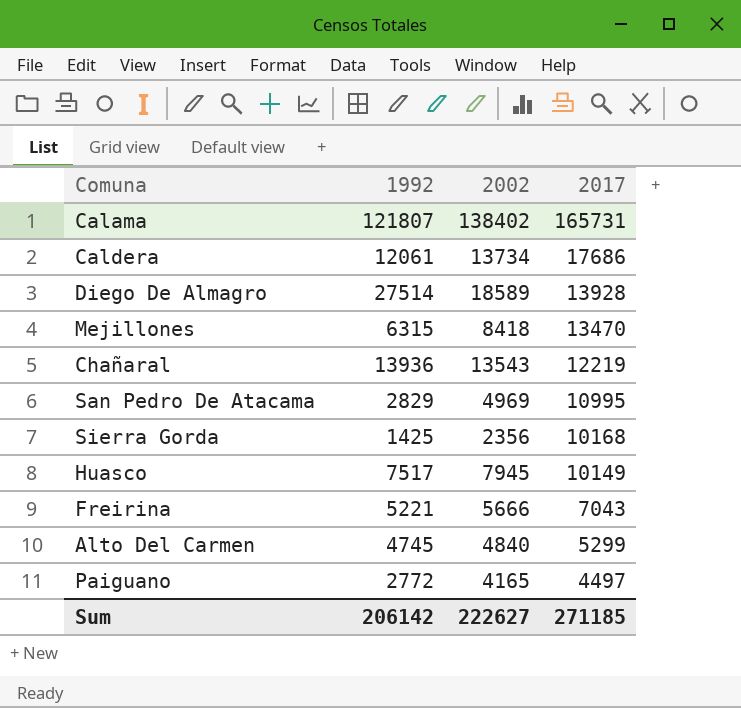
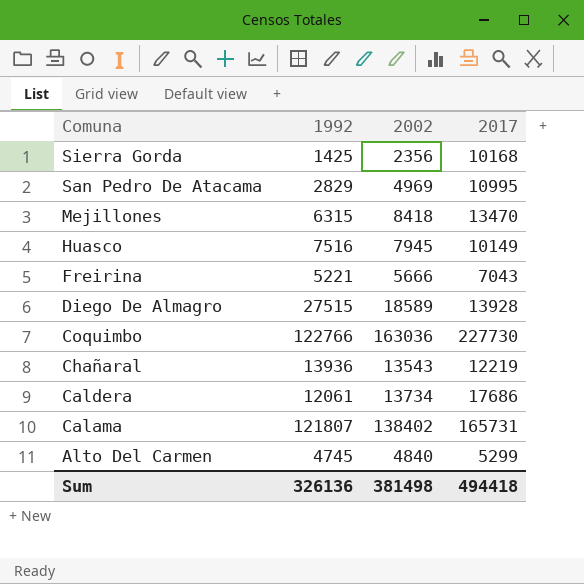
row order: 2017 descending -> Comuna descending
row Paiguano: 2772 | 4165 | 4497 -> none
Huasco | 1992: 7517 -> 7516
Diego De Almagro | 1992: 27514 -> 27515
row Coquimbo: none -> 122766 | 163036 | 227730
Sum | 1992: 206142 -> 326136
Sum | 2002: 222627 -> 381498
Sum | 2017: 271185 -> 494418

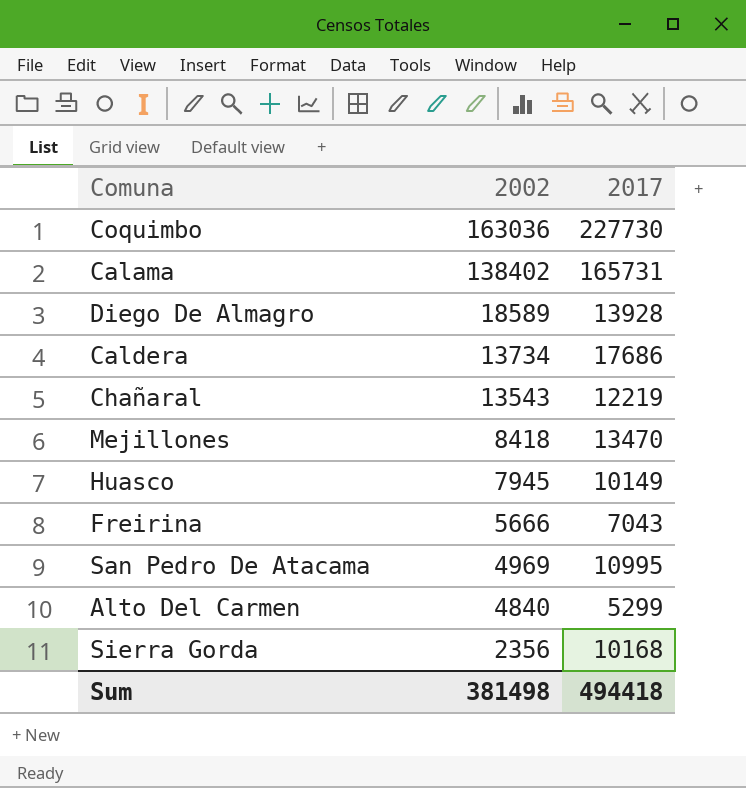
row order: Comuna descending -> 2002 descending
column 1992 | position: 2 -> none

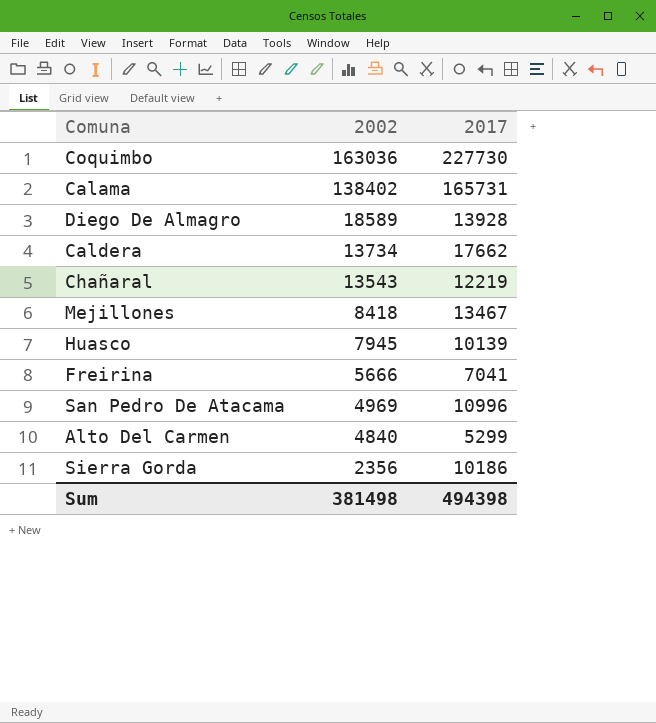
Caldera | 2017: 17686 -> 17662
Mejillones | 2017: 13470 -> 13467
Huasco | 2017: 10149 -> 10139
Freirina | 2017: 7043 -> 7041
San Pedro De Atacama | 2017: 10995 -> 10996
Sierra Gorda | 2017: 10168 -> 10186
Sum | 2017: 494418 -> 494398

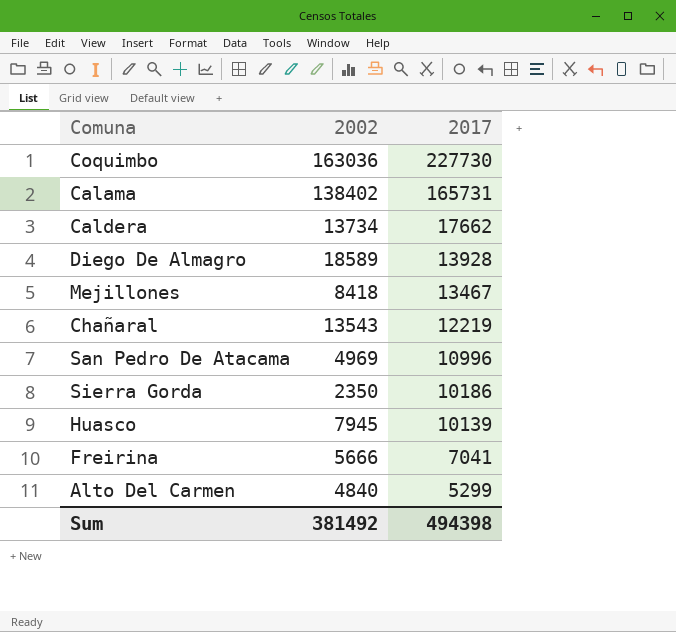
row order: 2002 descending -> 2017 descending
Sierra Gorda | 2002: 2356 -> 2350
Sum | 2002: 381498 -> 381492

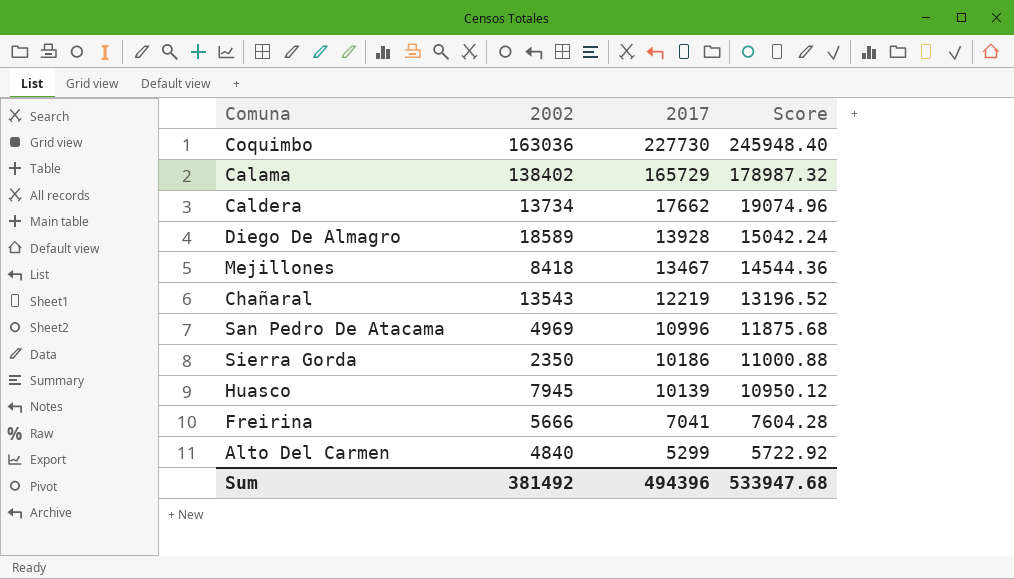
column Score | formula: none -> [2017] * 1.08
Calama | 2017: 165731 -> 165729
Sum | 2017: 494398 -> 494396

